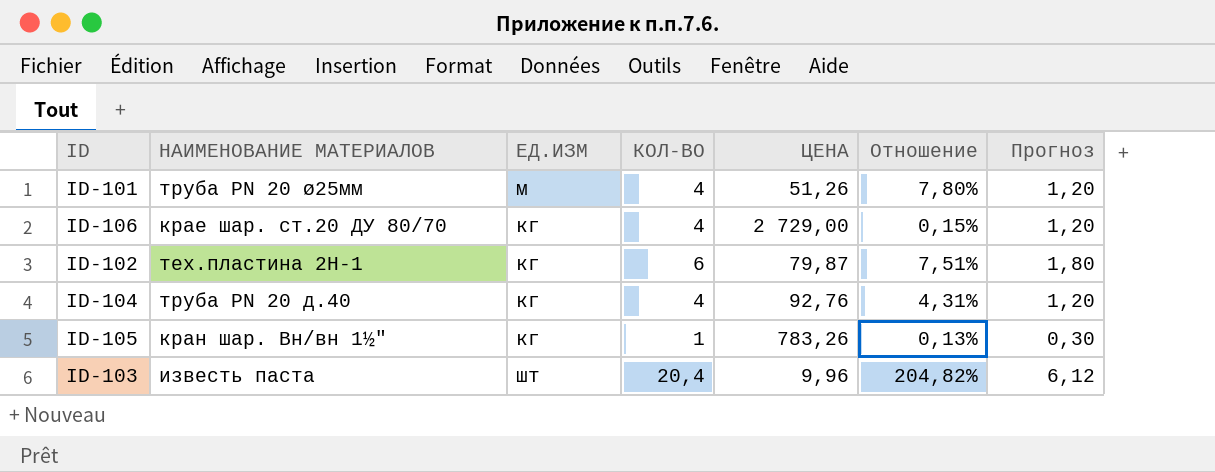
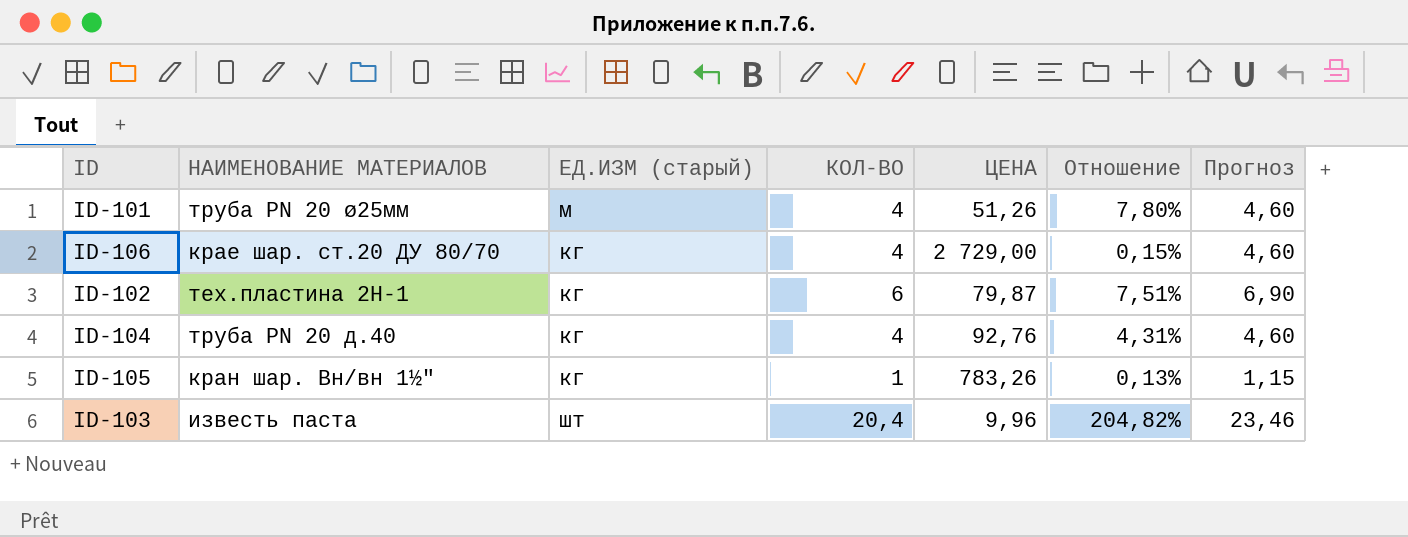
column name: ЕД.ИЗМ -> ЕД.ИЗМ (старый)
column Прогноз | formula: [КОЛ-ВО] * 0,3 -> [КОЛ-ВО] * 1,15

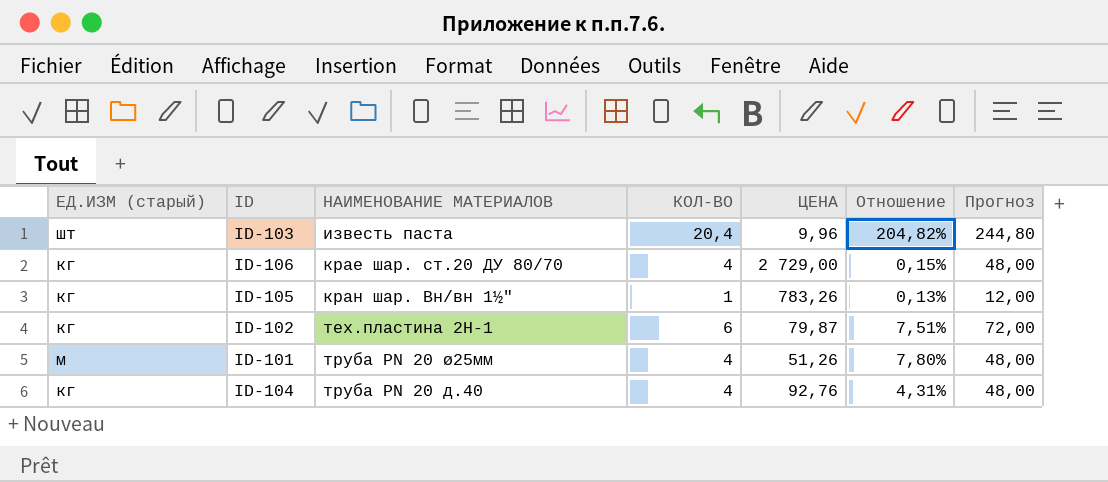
row order: none -> НАИМЕНОВАНИЕ МАТЕРИАЛОВ ascending
column ЕД.ИЗМ (старый) | position: 3 -> 1
column Прогноз | formula: [КОЛ-ВО] * 1,15 -> [КОЛ-ВО] * 12

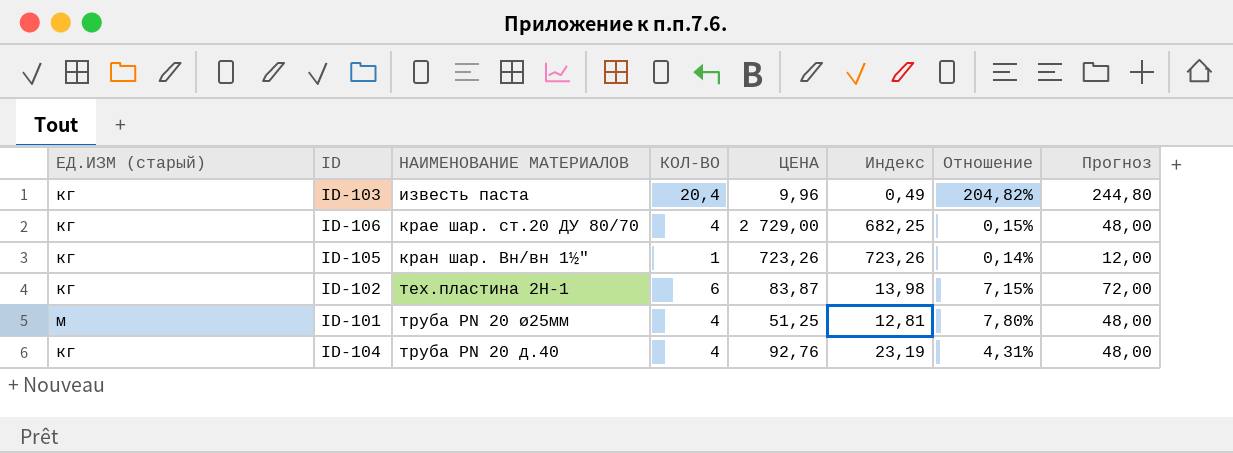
column Индекс | formula: none -> [ЦЕНА] / [КОЛ-ВО]
ID-103 | ЕД.ИЗМ (старый): шт -> кг
ID-105 | ЦЕНА: 783,26 -> 723,26
ID-105 | Отношение: 0,13% -> 0,14%
ID-102 | ЦЕНА: 79,87 -> 83,87
ID-102 | Отношение: 7,51% -> 7,15%
ID-101 | ЦЕНА: 51,26 -> 51,25

